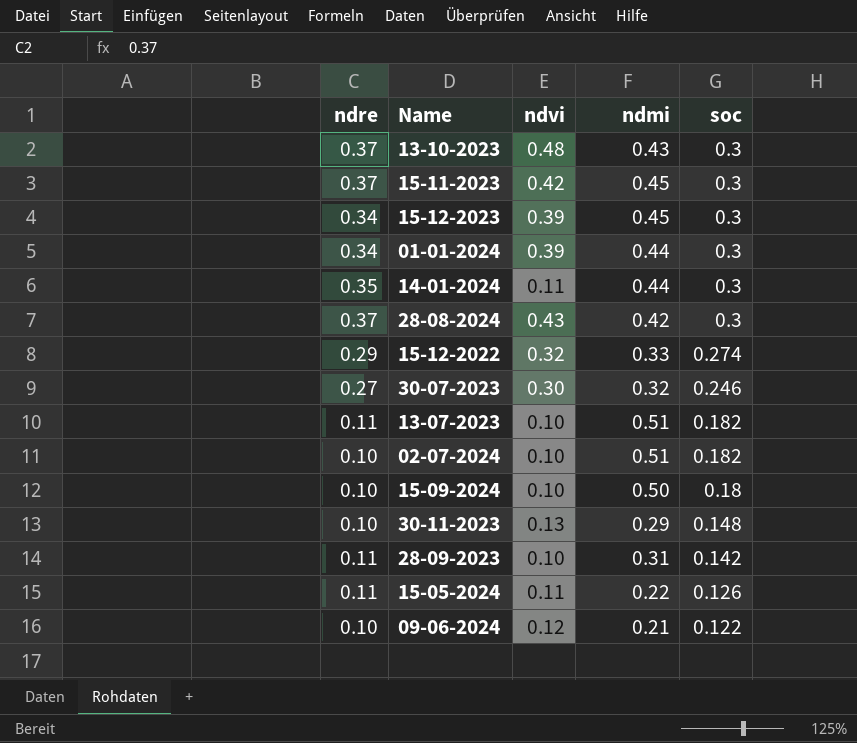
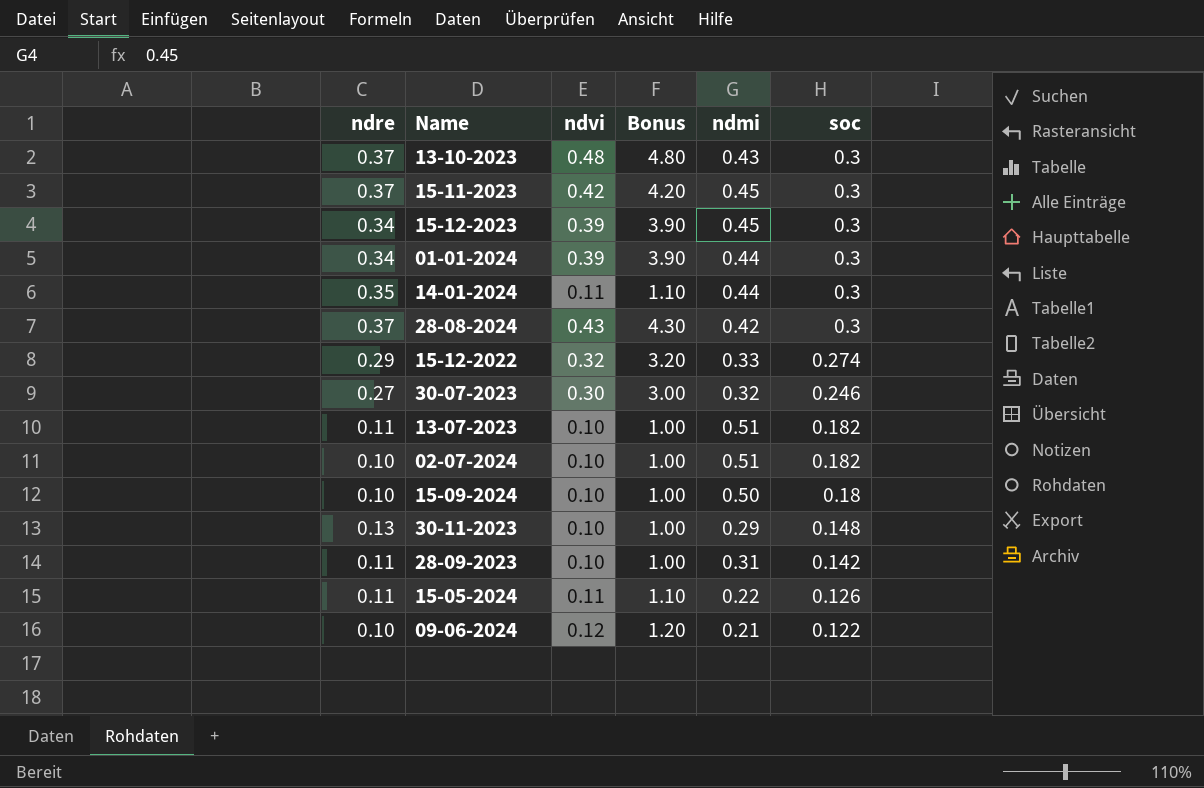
column Bonus | formula: none -> [ndvi] * 10
30-11-2023 | ndre: 0.10 -> 0.13
30-11-2023 | ndvi: 0.13 -> 0.10

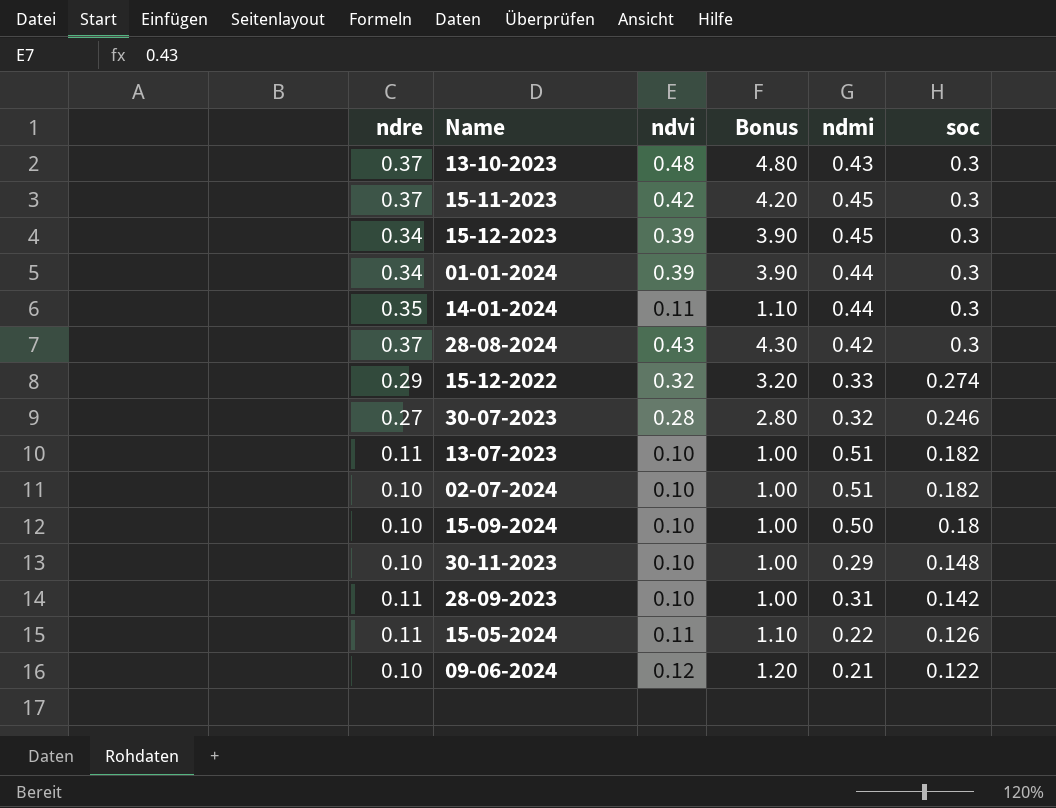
30-07-2023 | ndvi: 0.30 -> 0.28
30-07-2023 | Bonus: 3.00 -> 2.80
30-11-2023 | ndre: 0.13 -> 0.10

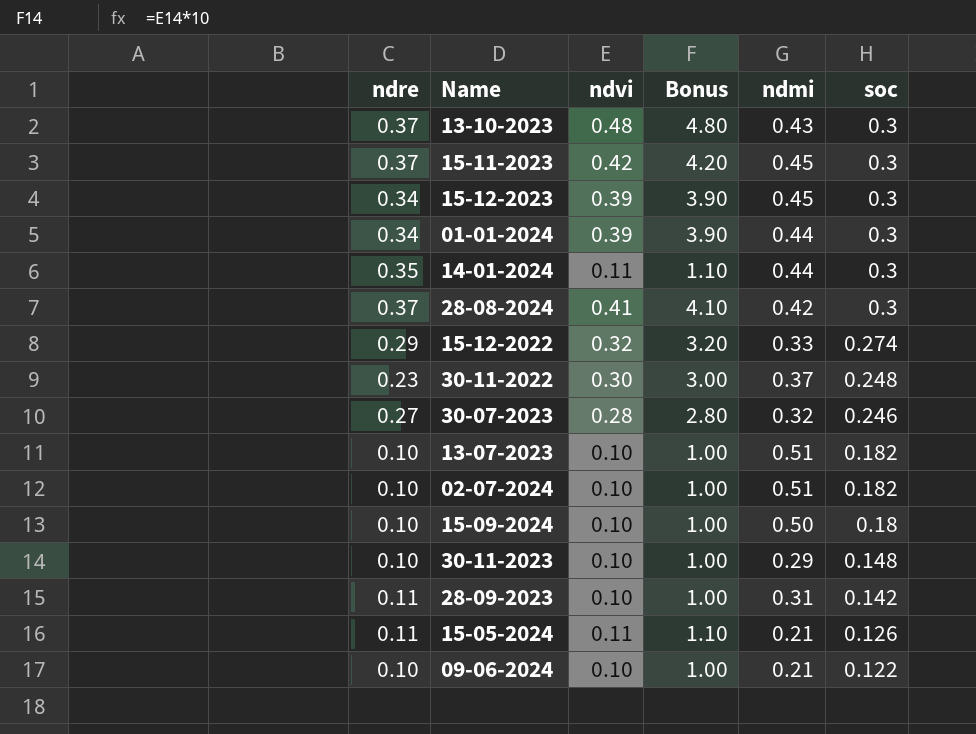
28-08-2024 | ndvi: 0.43 -> 0.41
28-08-2024 | Bonus: 4.30 -> 4.10
row 30-11-2022: none -> 0.23 | 0.30 | 3.00 | 0.37 | 0.248
13-07-2023 | ndre: 0.11 -> 0.10
15-05-2024 | ndmi: 0.22 -> 0.21
09-06-2024 | ndvi: 0.12 -> 0.10
09-06-2024 | Bonus: 1.20 -> 1.00

